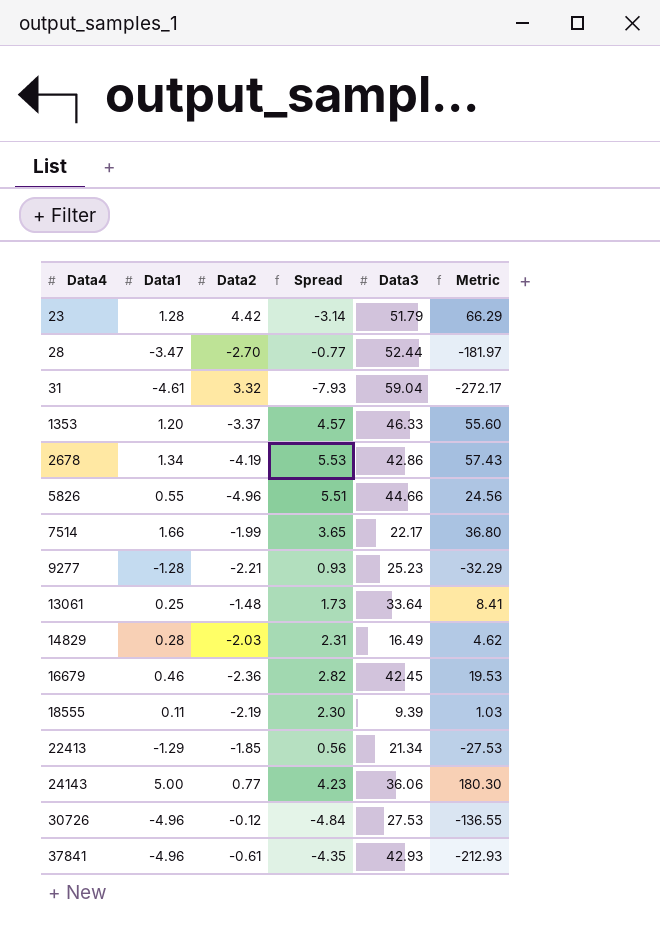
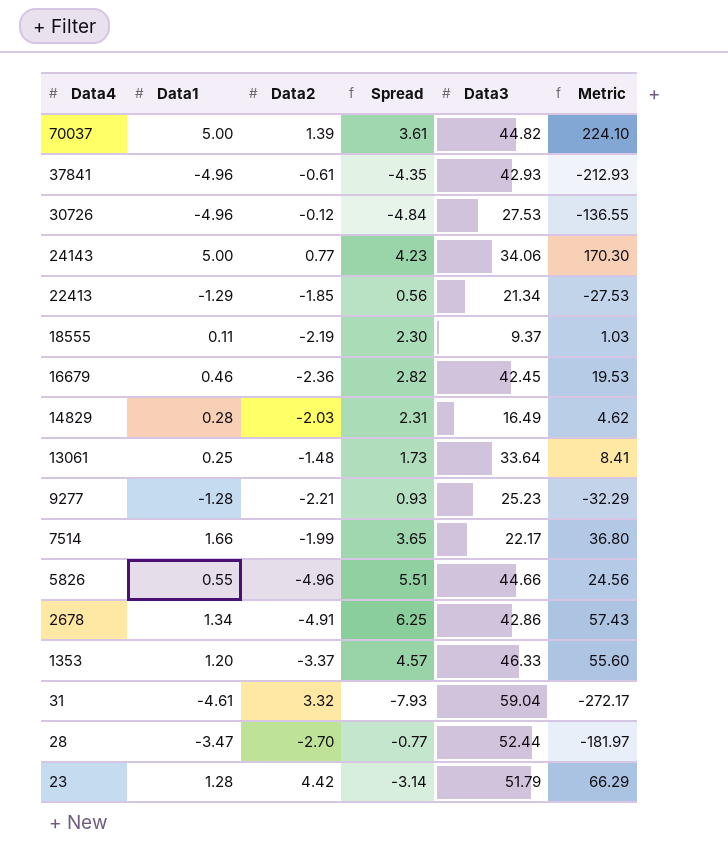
row order: Data4 ascending -> Data4 descending
row 70037: none -> 5.00 | 1.39 | 3.61 | 44.82 | 224.10
24143 | Data3: 36.06 -> 34.06
24143 | Metric: 180.30 -> 170.30
18555 | Data3: 9.39 -> 9.37
2678 | Data2: -4.19 -> -4.91
2678 | Spread: 5.53 -> 6.25

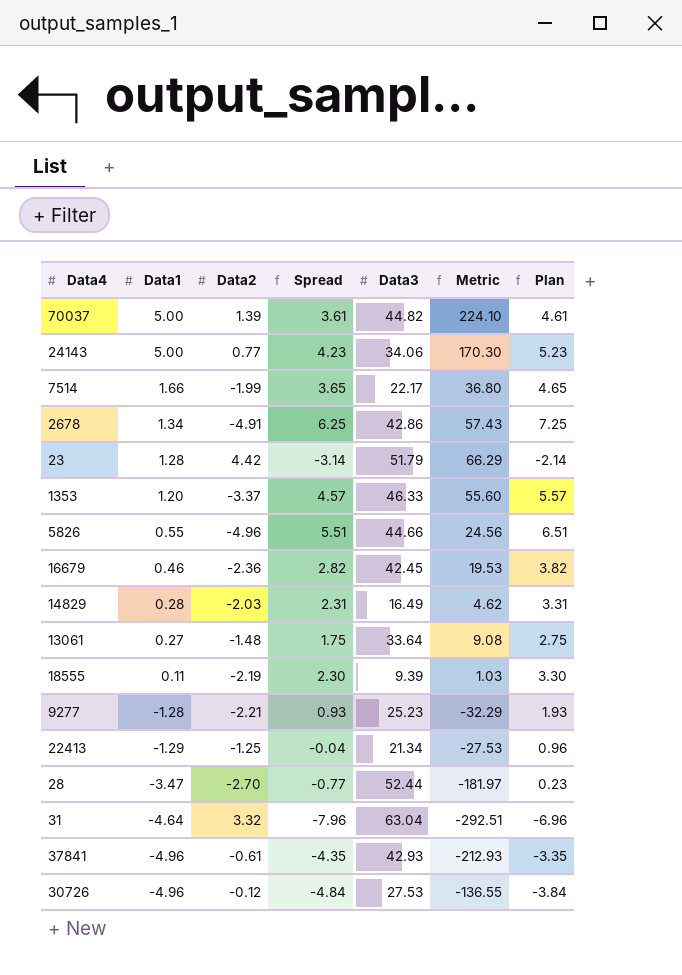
row order: Data4 descending -> Data1 descending
column Plan | formula: none -> [Spread] + 1
13061 | Data1: 0.25 -> 0.27
13061 | Spread: 1.73 -> 1.75
13061 | Metric: 8.41 -> 9.08
18555 | Data3: 9.37 -> 9.39
22413 | Data2: -1.85 -> -1.25
22413 | Spread: 0.56 -> -0.04
31 | Data1: -4.61 -> -4.64
31 | Spread: -7.93 -> -7.96
31 | Data3: 59.04 -> 63.04
31 | Metric: -272.17 -> -292.51

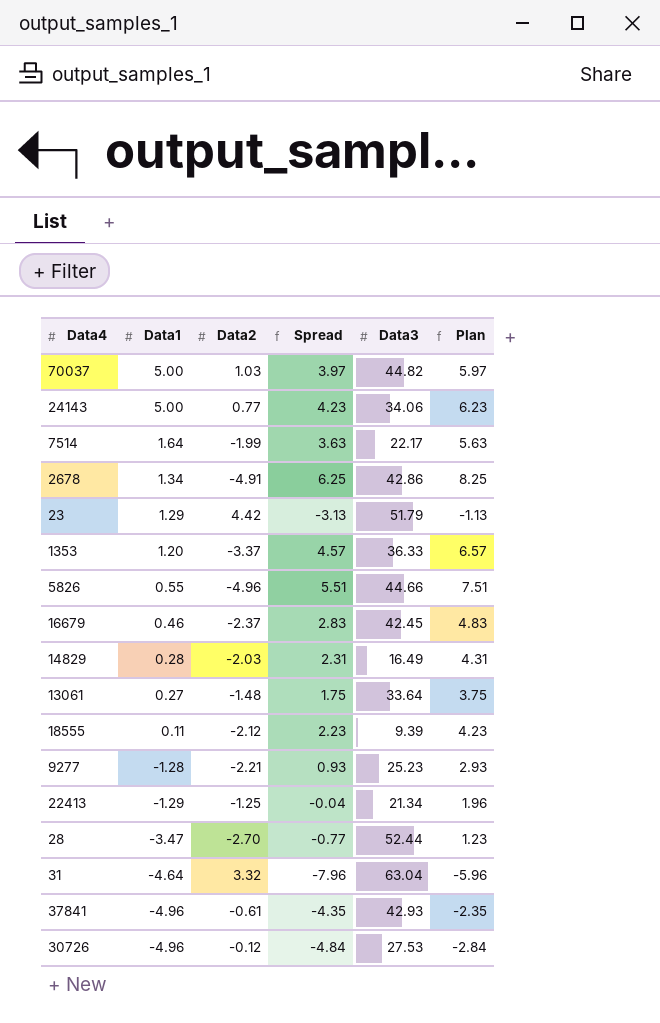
column Metric | formula: [Data1] * [Data3] -> none
column Plan | formula: [Spread] + 1 -> [Spread] + 2
70037 | Data2: 1.39 -> 1.03
70037 | Spread: 3.61 -> 3.97
7514 | Data1: 1.66 -> 1.64
7514 | Spread: 3.65 -> 3.63
23 | Data1: 1.28 -> 1.29
23 | Spread: -3.14 -> -3.13
1353 | Data3: 46.33 -> 36.33
16679 | Data2: -2.36 -> -2.37
16679 | Spread: 2.82 -> 2.83
18555 | Data2: -2.19 -> -2.12
18555 | Spread: 2.30 -> 2.23

